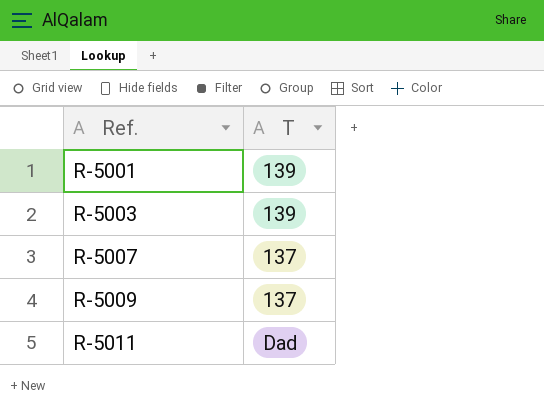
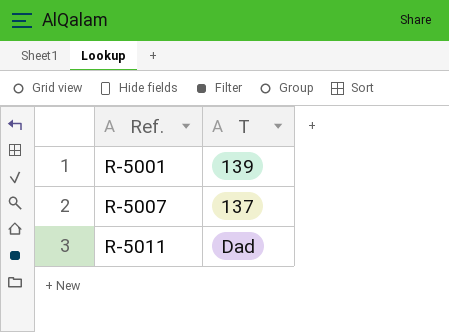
row R-5003: 139 -> none
row R-5009: 137 -> none

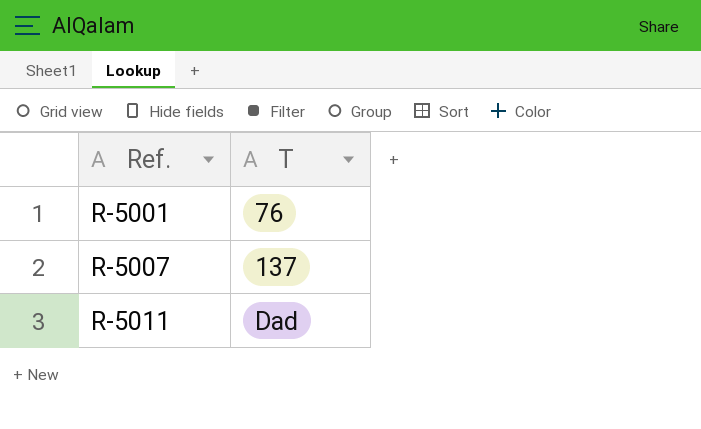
R-5001 | T: 139 -> 76

